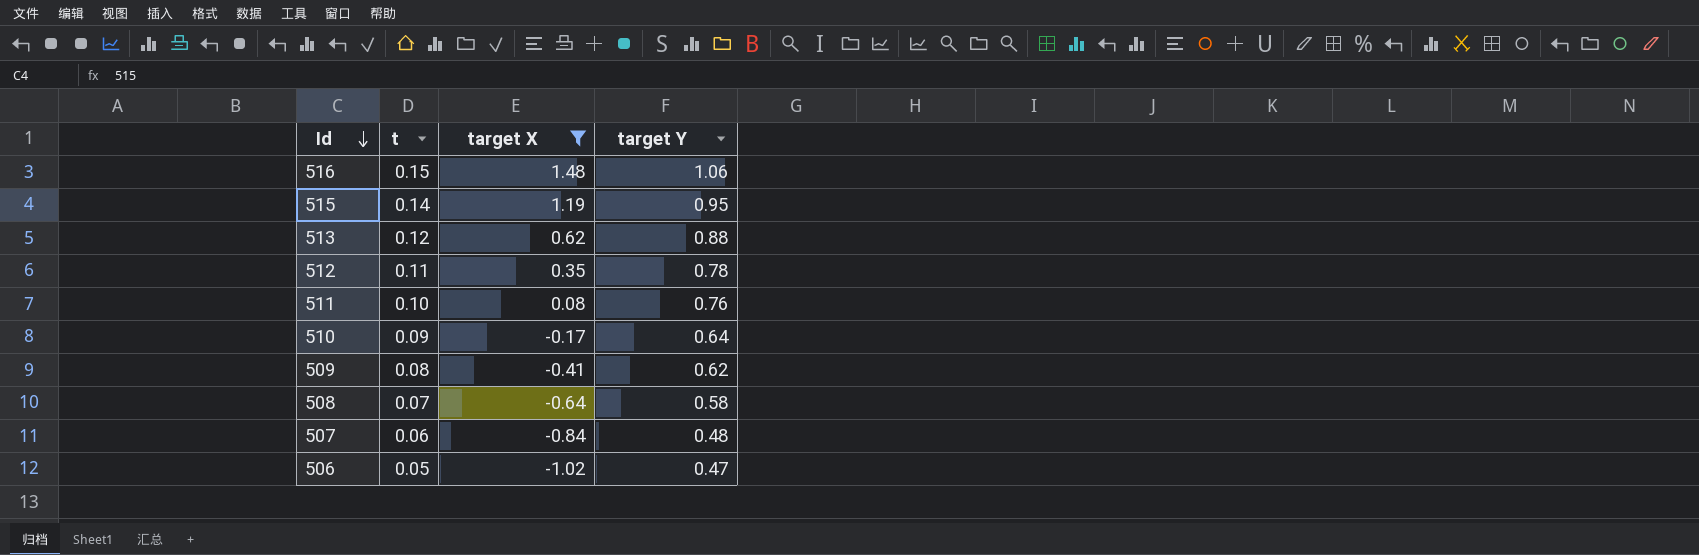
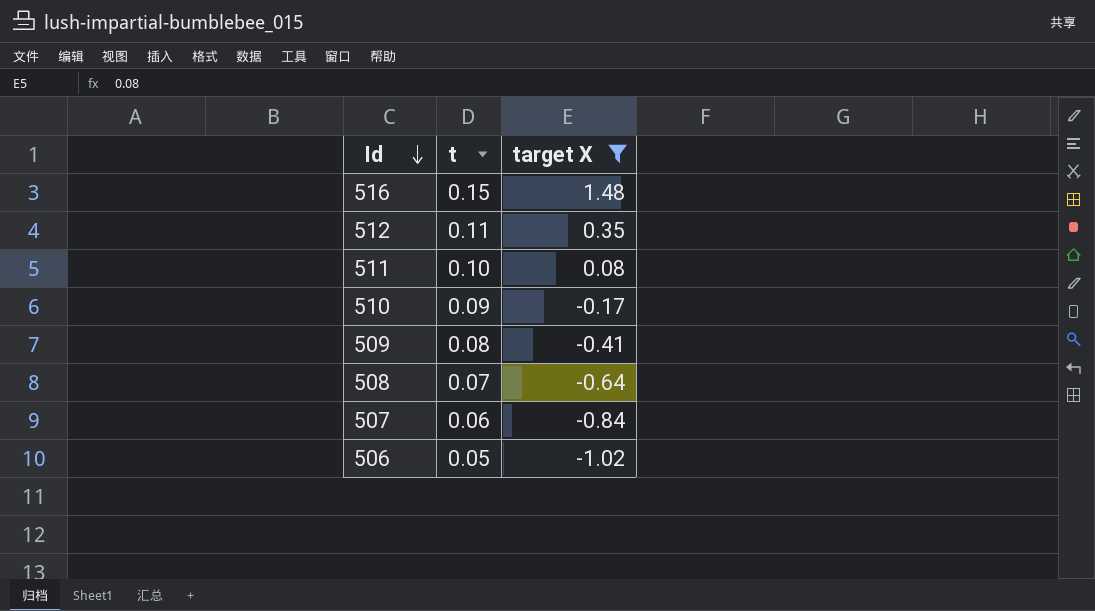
column target Y | position: 4 -> none
row 515: 0.14 | 1.19 | 0.95 -> none
row 513: 0.12 | 0.62 | 0.88 -> none

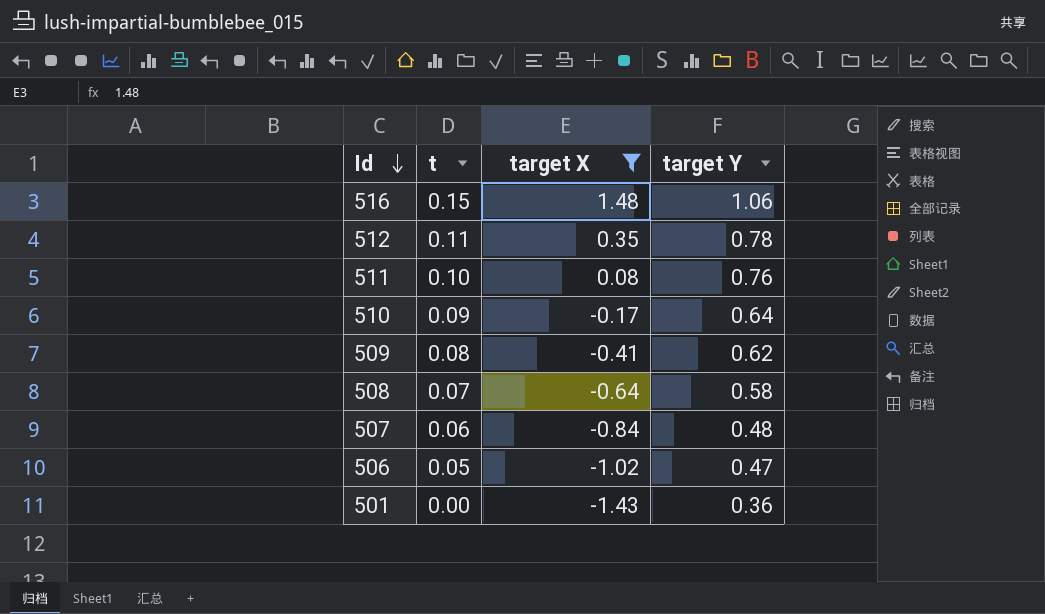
column target Y | position: none -> 4
row 501: none -> 0.00 | -1.43 | 0.36

